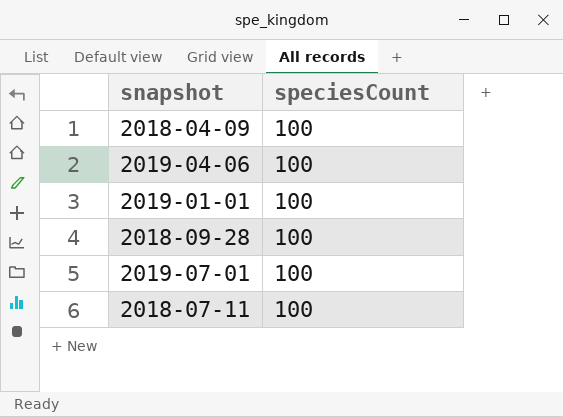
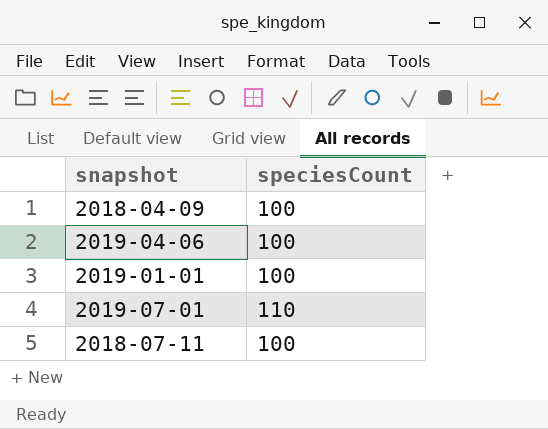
row 2018-09-28: 100 -> none
2019-07-01 | speciesCount: 100 -> 110

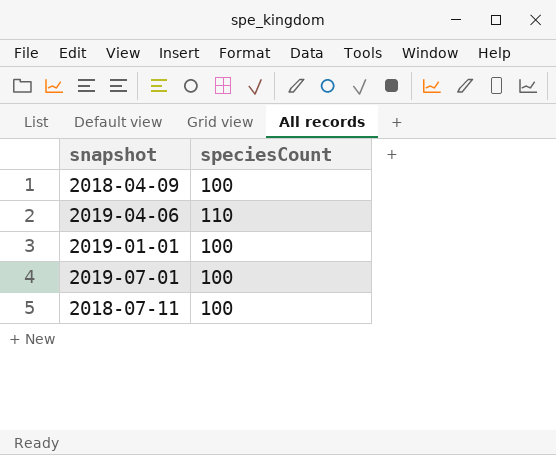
2019-04-06 | speciesCount: 100 -> 110
2019-07-01 | speciesCount: 110 -> 100

